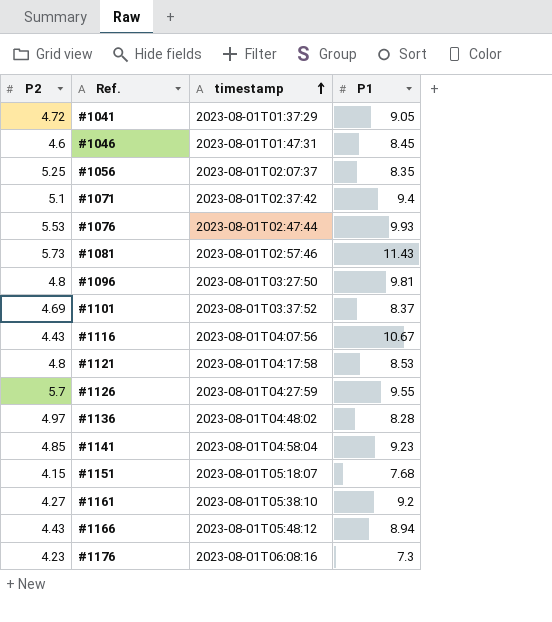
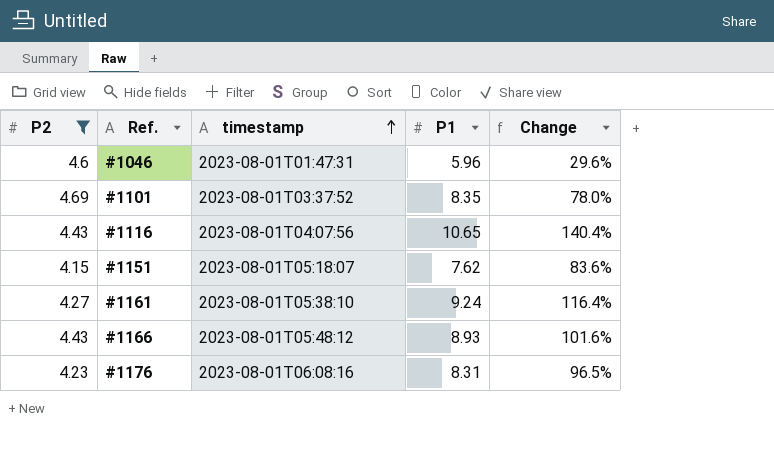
filter: none -> P2 <= 4.69
column Change | formula: none -> ([P1] - [P2]) / [P2]
#1046 | P1: 8.45 -> 5.96
#1101 | P1: 8.37 -> 8.35
#1116 | P1: 10.67 -> 10.65
#1151 | P1: 7.68 -> 7.62
#1161 | P1: 9.2 -> 9.24
#1166 | P1: 8.94 -> 8.93
#1176 | P1: 7.3 -> 8.31

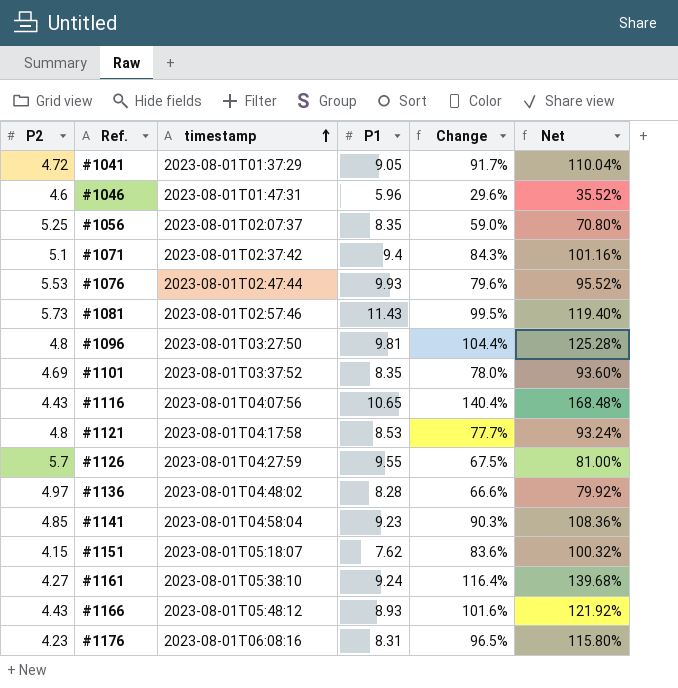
filter: P2 <= 4.69 -> none
column Net | formula: none -> [Change] * 1.2

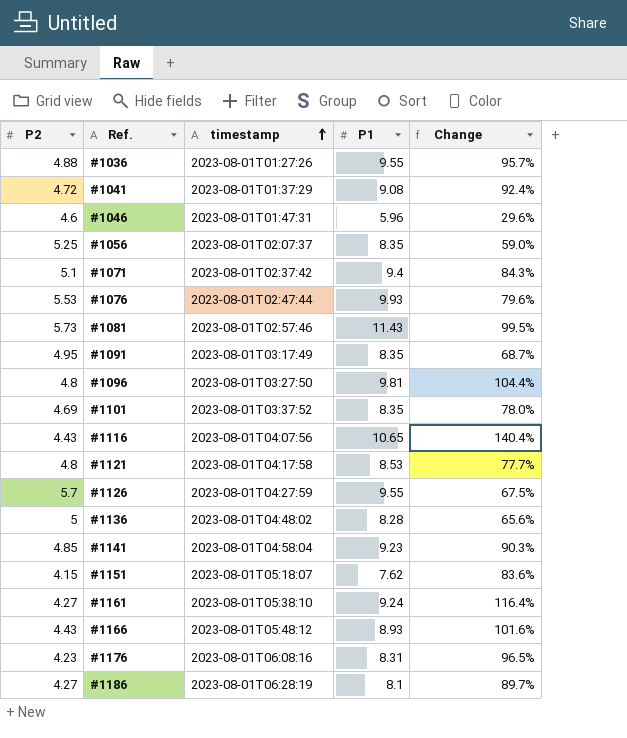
column Net | formula: [Change] * 1.2 -> none
row #1036: none -> 4.88 | 2023-08-01T01:27:26 | 9.55 | 95.7%
#1041 | P1: 9.05 -> 9.08
#1041 | Change: 91.7% -> 92.4%
row #1091: none -> 4.95 | 2023-08-01T03:17:49 | 8.35 | 68.7%
#1136 | P2: 4.97 -> 5
#1136 | Change: 66.6% -> 65.6%
row #1186: none -> 4.27 | 2023-08-01T06:28:19 | 8.1 | 89.7%

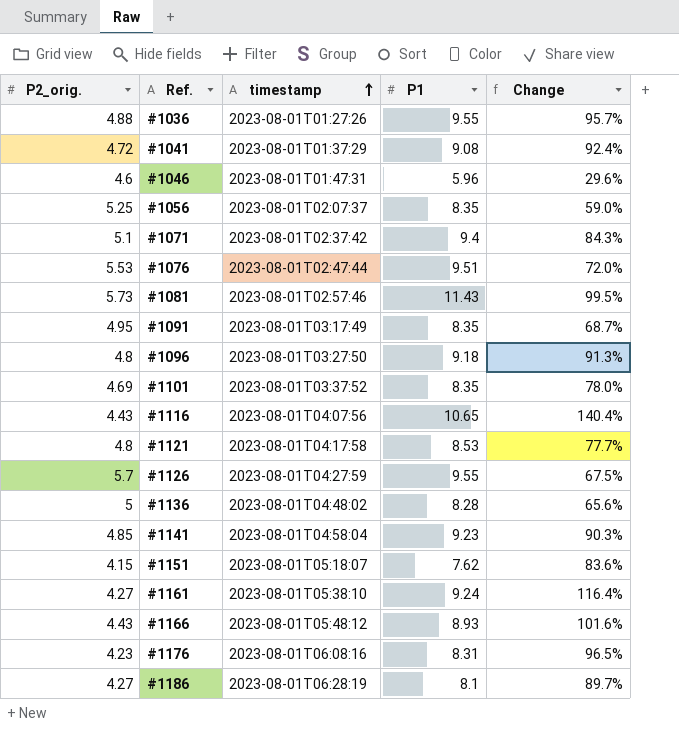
column name: P2 -> P2_orig.
#1076 | P1: 9.93 -> 9.51
#1076 | Change: 79.6% -> 72.0%
#1096 | P1: 9.81 -> 9.18
#1096 | Change: 104.4% -> 91.3%

